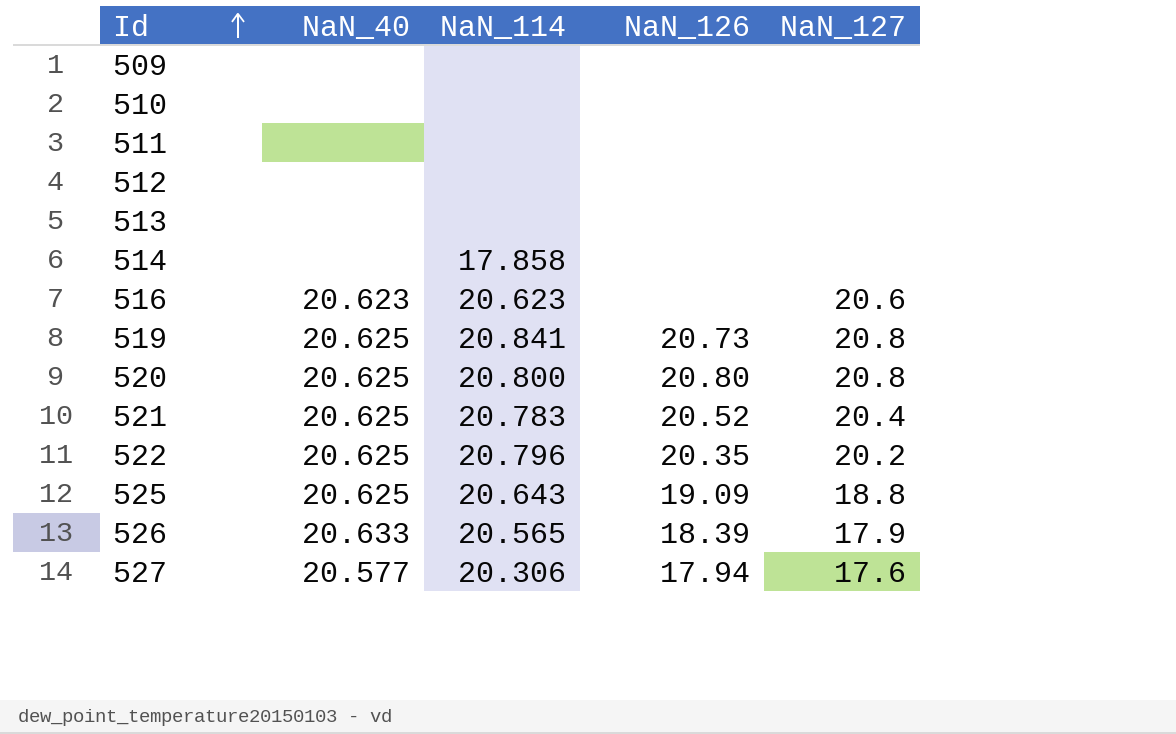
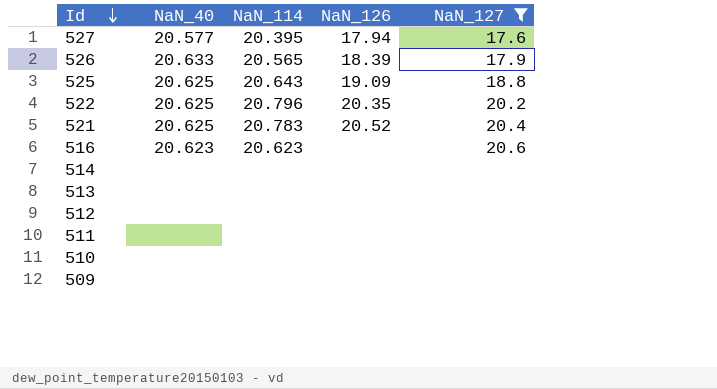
filter: none -> NaN_127 != 20.8
row order: Id ascending -> Id descending
527 | NaN_114: 20.306 -> 20.395
514 | NaN_114: 17.858 -> none

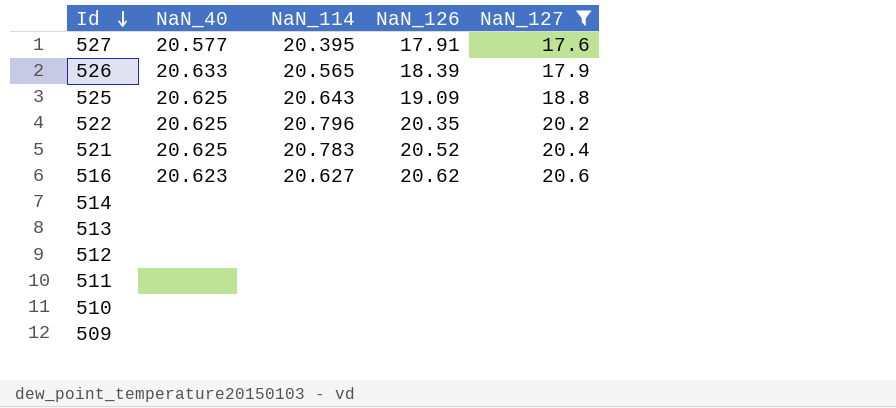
527 | NaN_126: 17.94 -> 17.91
516 | NaN_114: 20.623 -> 20.627
516 | NaN_126: none -> 20.62

